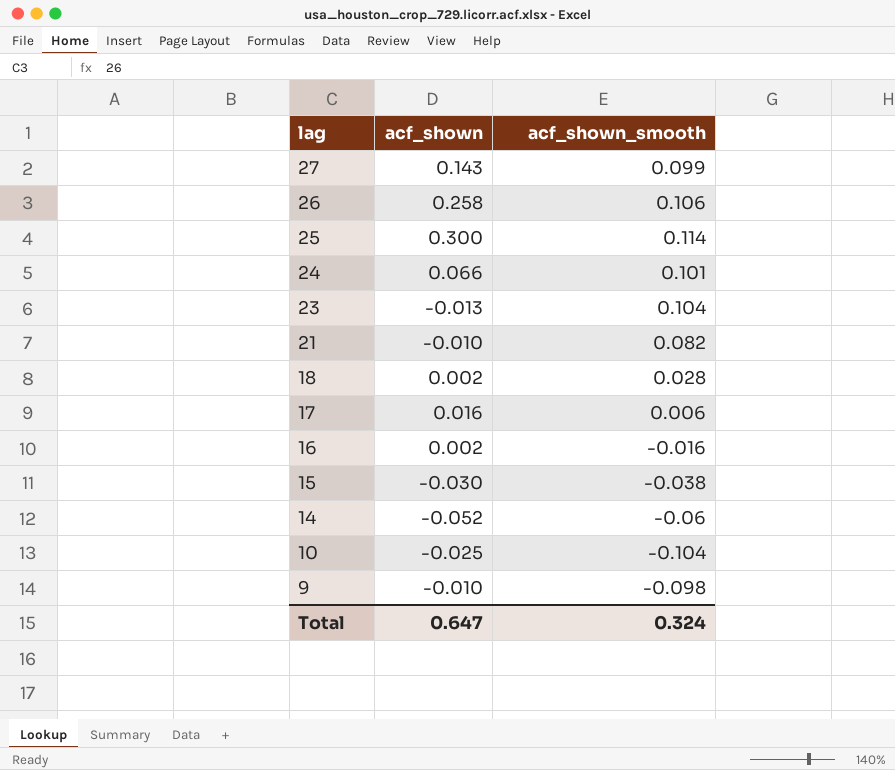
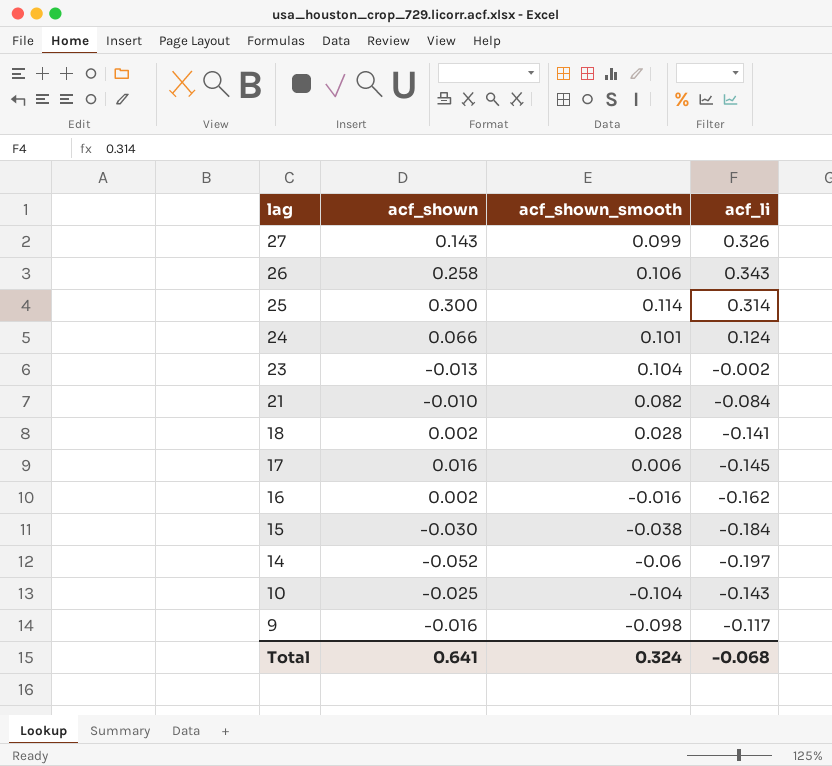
column acf_li | position: none -> 4
9 | acf_shown: -0.010 -> -0.016
Total | acf_shown: 0.647 -> 0.641

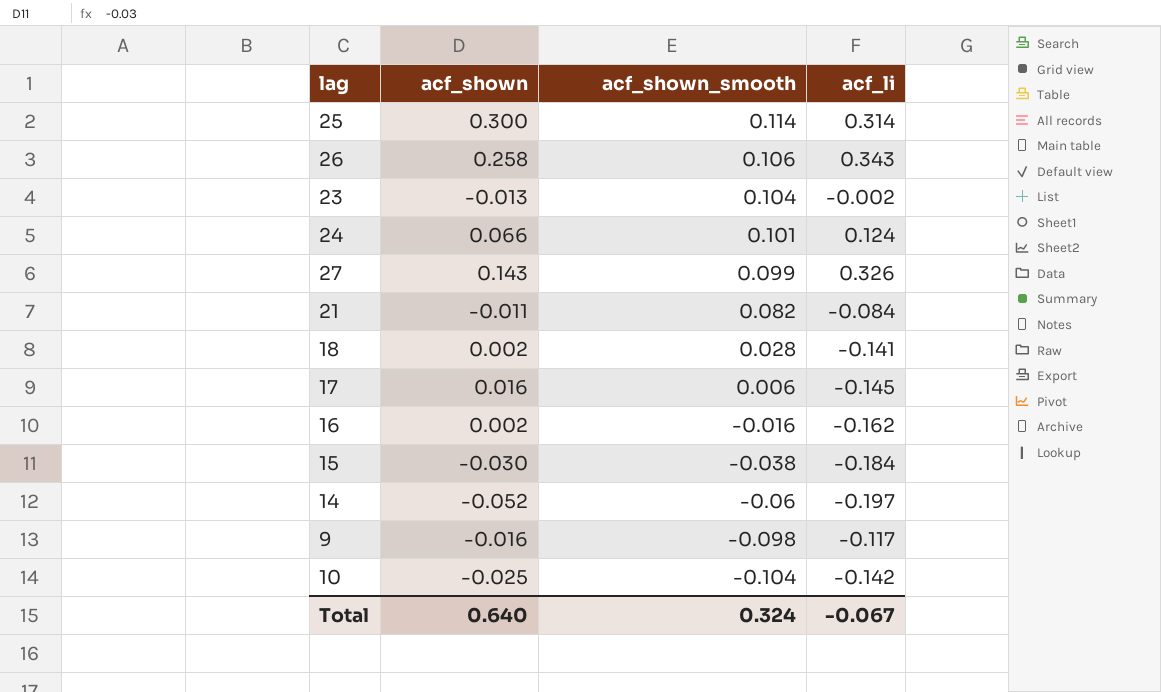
row order: lag descending -> acf_shown_smooth descending
21 | acf_shown: -0.010 -> -0.011
10 | acf_li: -0.143 -> -0.142
Total | acf_shown: 0.641 -> 0.640
Total | acf_li: -0.068 -> -0.067

